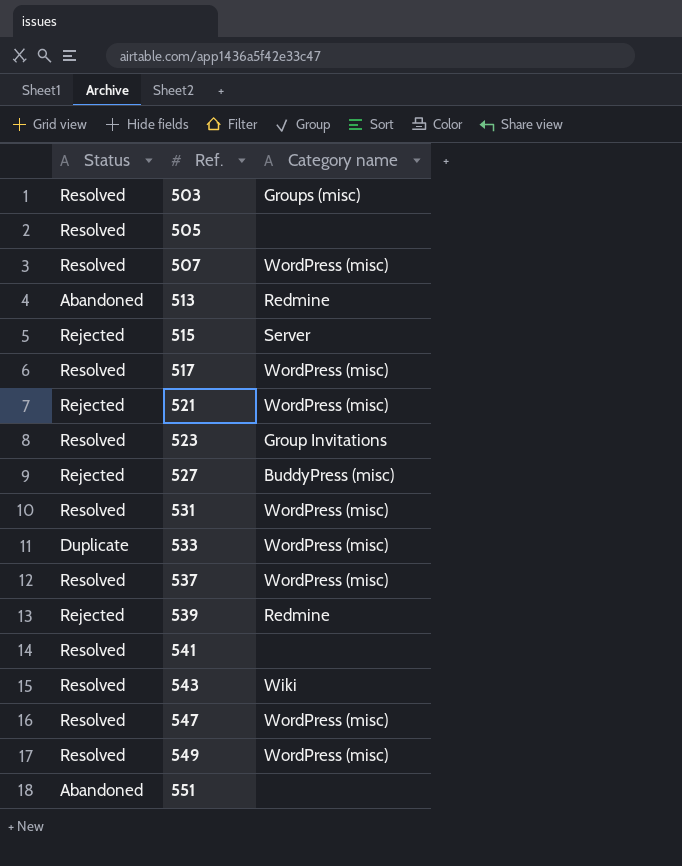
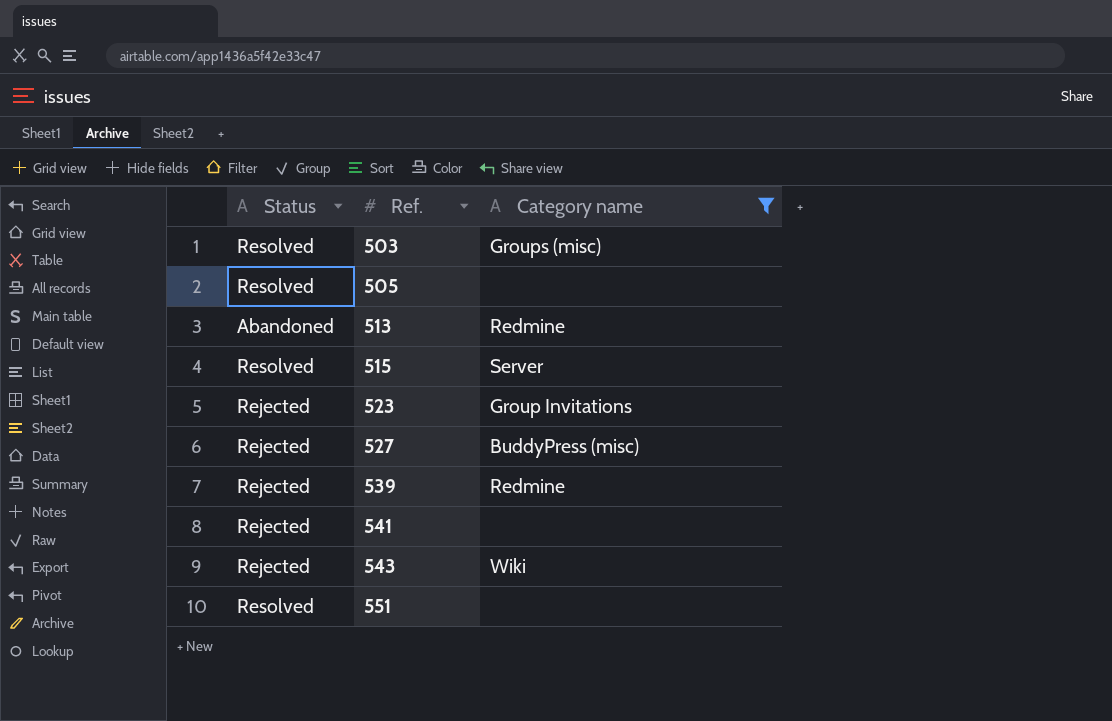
filter: none -> Category name != WordPress (misc)
515 | Status: Rejected -> Resolved
523 | Status: Resolved -> Rejected
541 | Status: Resolved -> Rejected
543 | Status: Resolved -> Rejected
551 | Status: Abandoned -> Resolved

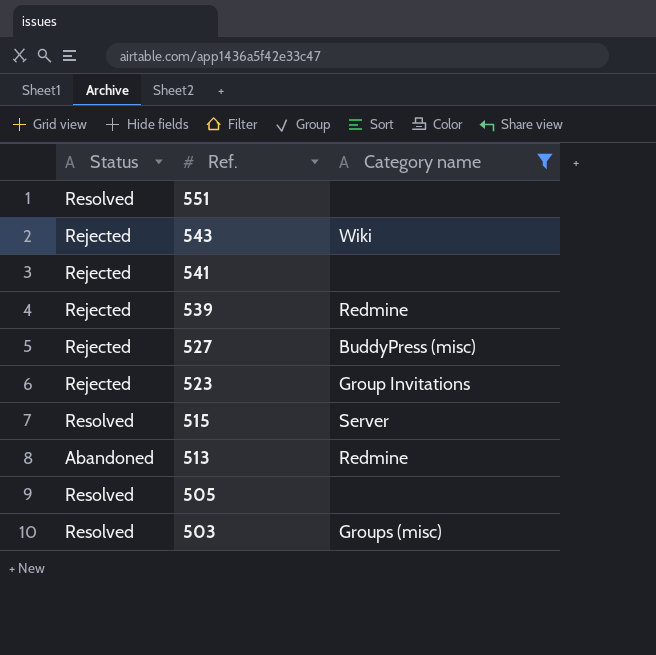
row order: Ref. ascending -> Ref. descending

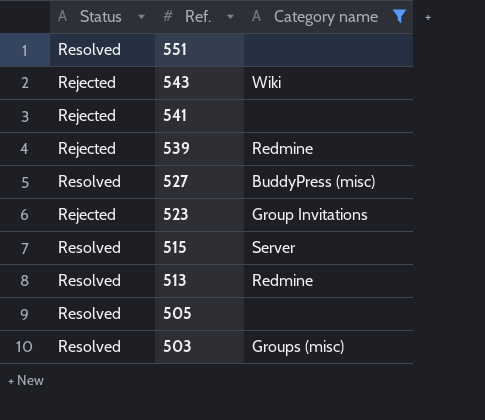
527 | Status: Rejected -> Resolved
513 | Status: Abandoned -> Resolved

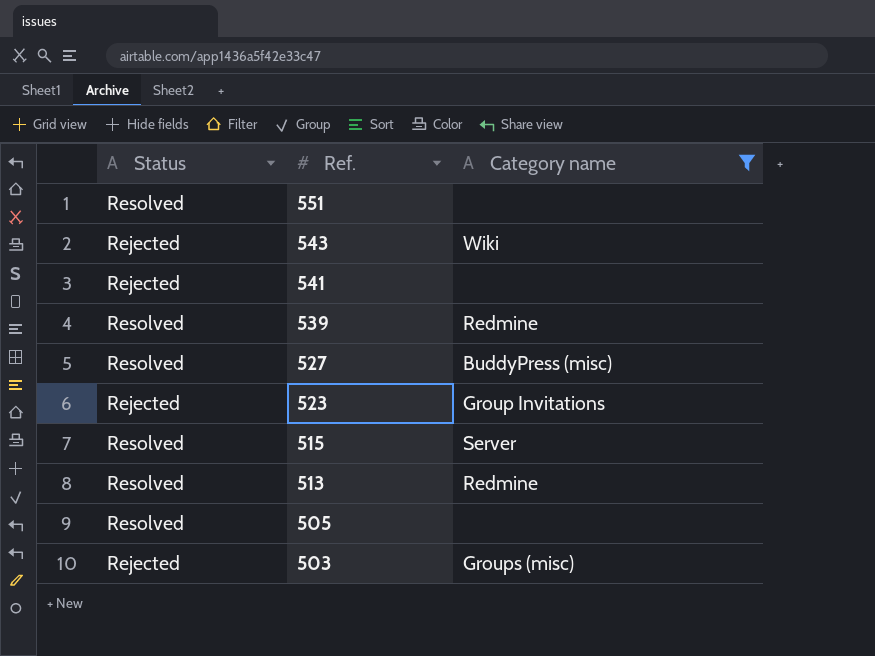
539 | Status: Rejected -> Resolved
503 | Status: Resolved -> Rejected

